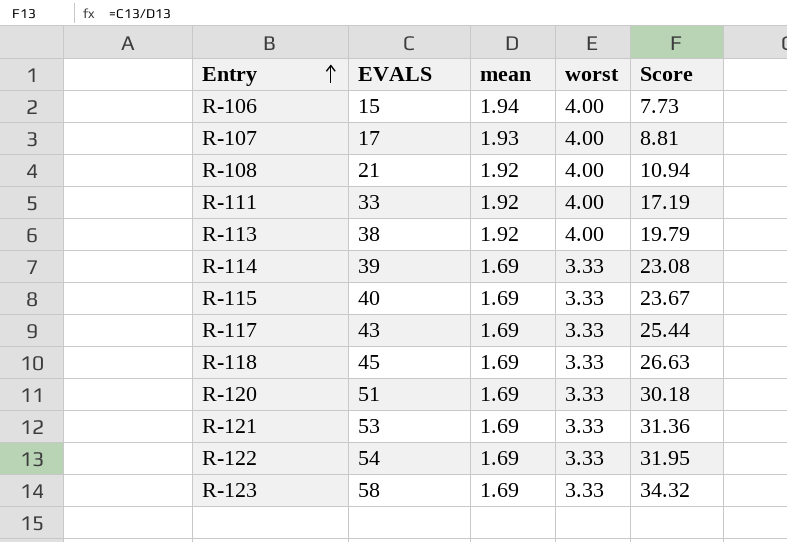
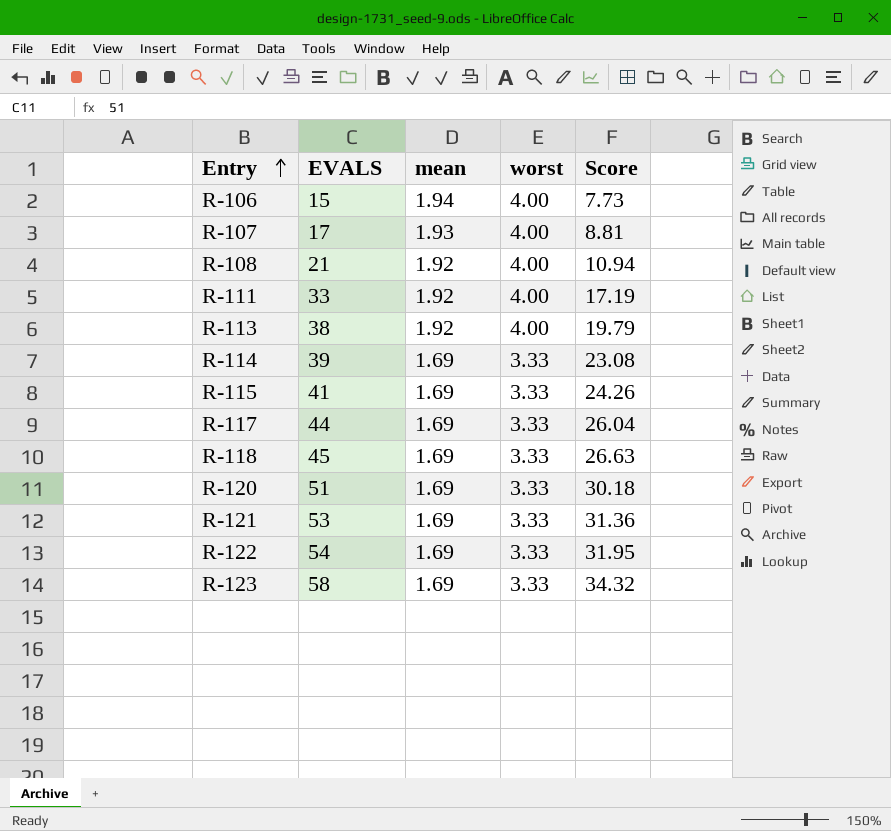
R-115 | EVALS: 40 -> 41
R-115 | Score: 23.67 -> 24.26
R-117 | EVALS: 43 -> 44
R-117 | Score: 25.44 -> 26.04

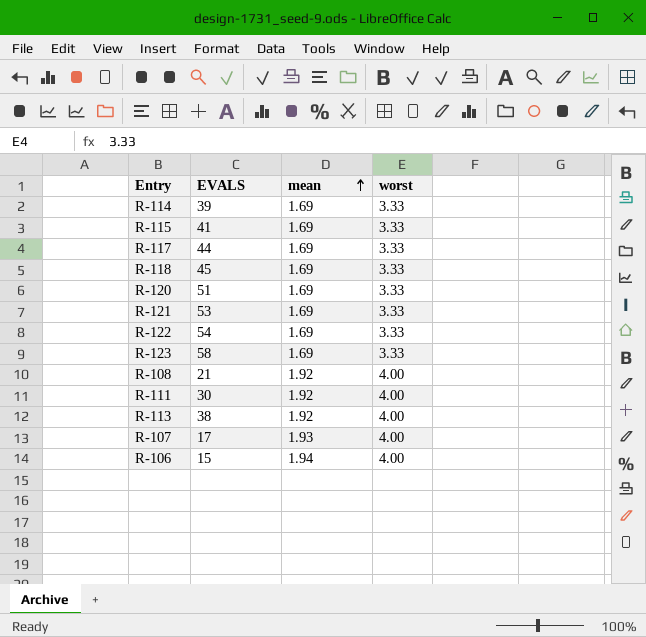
row order: Entry ascending -> mean ascending
column Score | formula: [EVALS] / [mean] -> none
R-111 | EVALS: 33 -> 30

